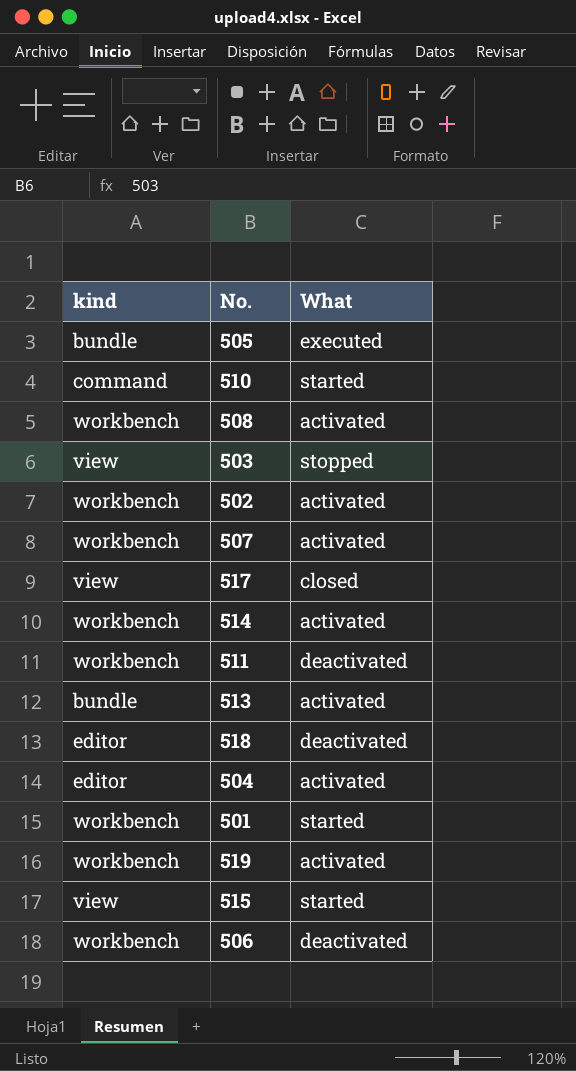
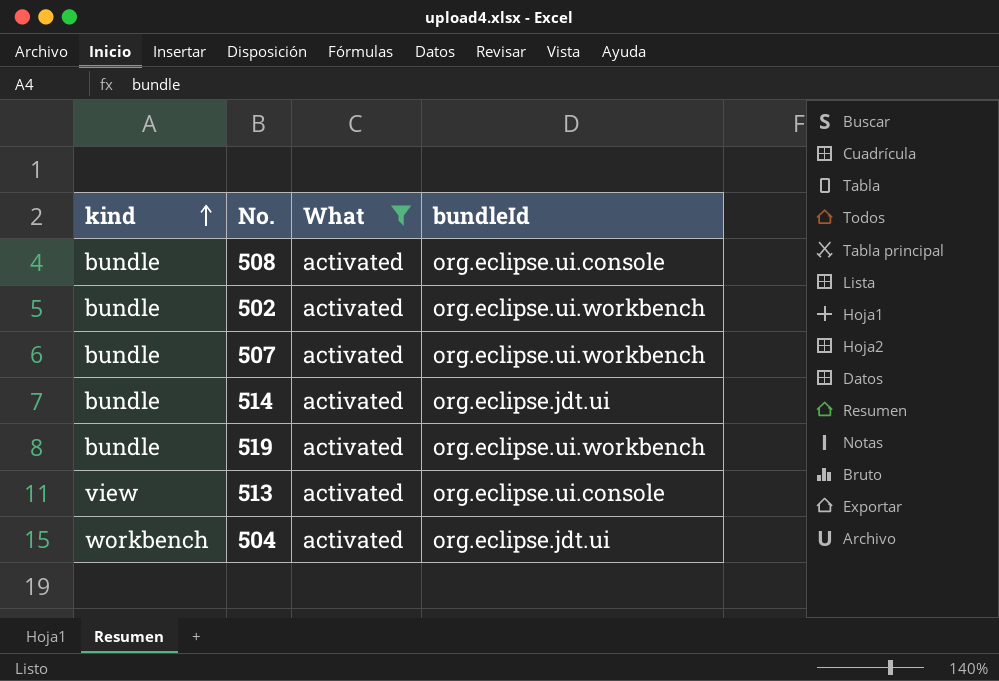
filter: none -> What = activated
row order: none -> kind ascending
column bundleId | position: none -> 4
508 | kind: workbench -> bundle
502 | kind: workbench -> bundle
507 | kind: workbench -> bundle
514 | kind: workbench -> bundle
519 | kind: workbench -> bundle
513 | kind: bundle -> view
504 | kind: editor -> workbench

